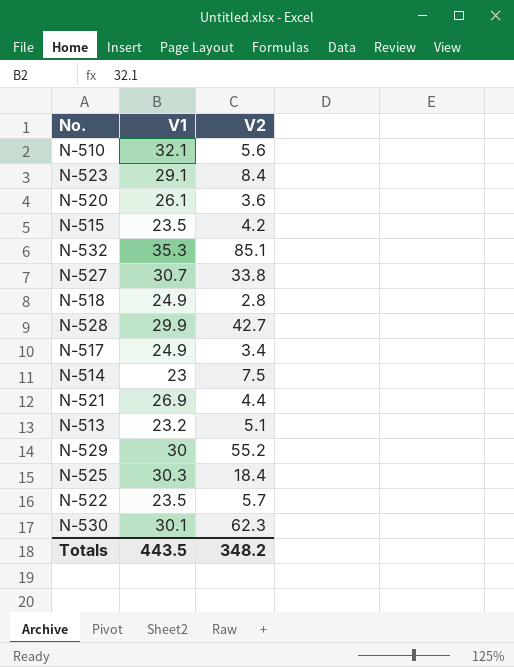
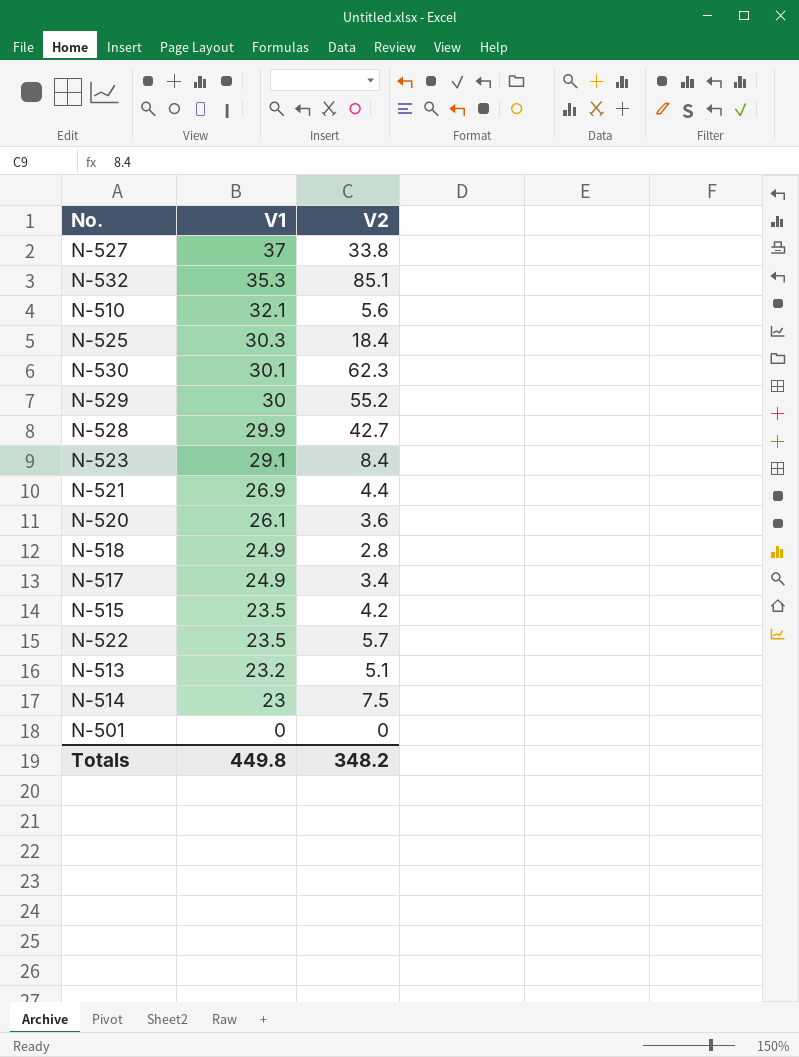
row order: none -> V1 descending
N-527 | V1: 30.7 -> 37
row N-501: none -> 0 | 0
Totals | V1: 443.5 -> 449.8

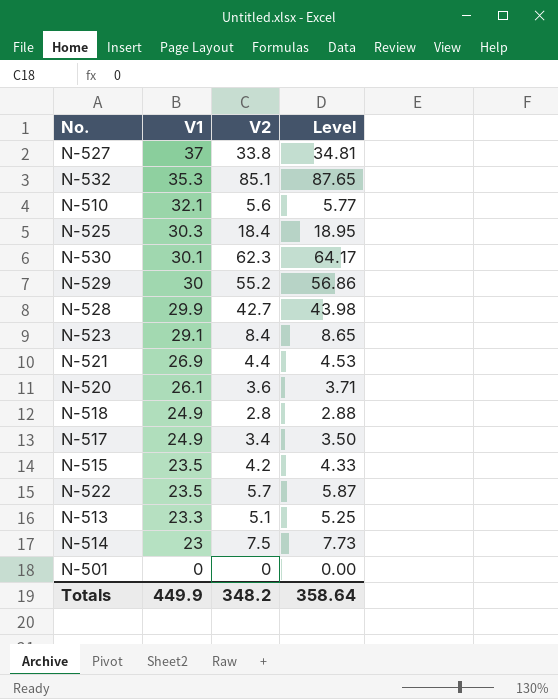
column Level | formula: none -> [V2] * 1.03
N-513 | V1: 23.2 -> 23.3
Totals | V1: 449.8 -> 449.9

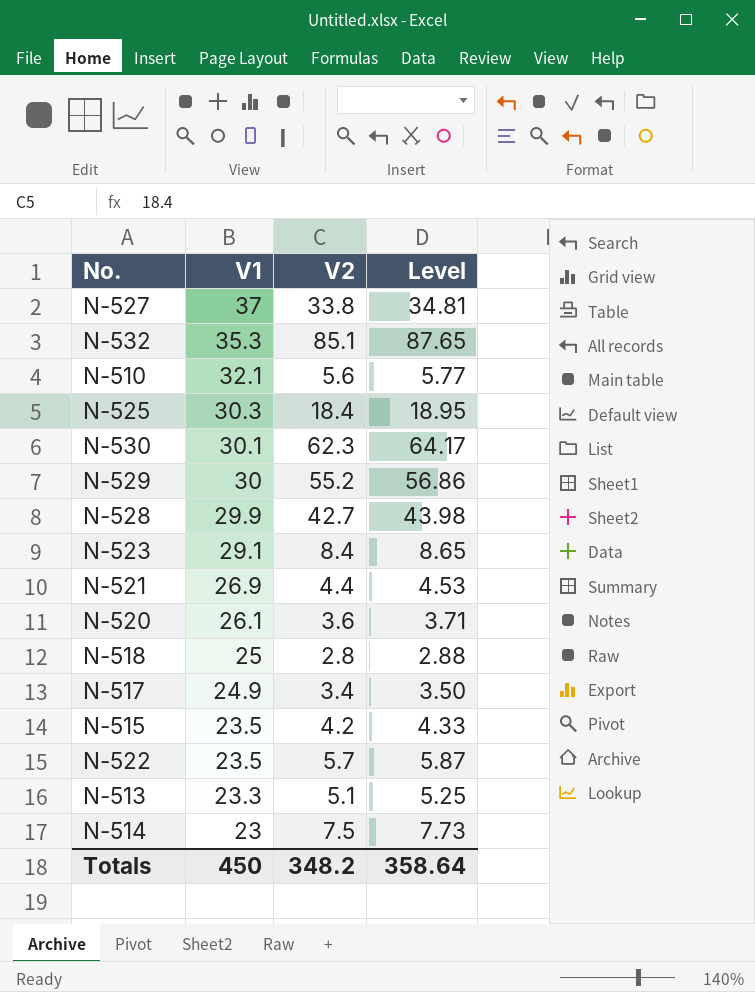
row N-501: 0 | 0 | 0.00 -> none
N-518 | V1: 24.9 -> 25
Totals | V1: 449.9 -> 450

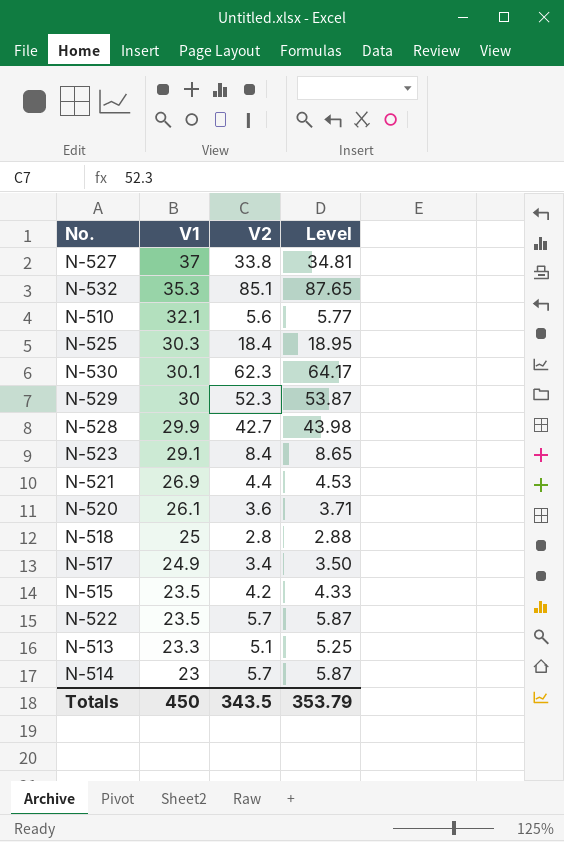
N-529 | V2: 55.2 -> 52.3
N-529 | Level: 56.86 -> 53.87
N-514 | V2: 7.5 -> 5.7
N-514 | Level: 7.73 -> 5.87
Totals | V2: 348.2 -> 343.5
Totals | Level: 358.64 -> 353.79

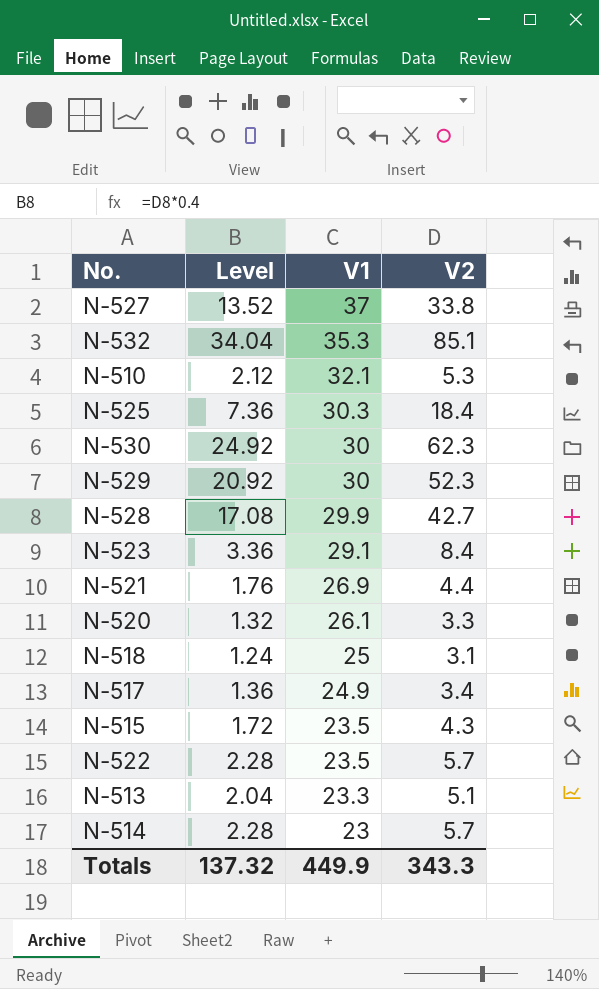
column Level | formula: [V2] * 1.03 -> [V2] * 0.4
column Level | position: 4 -> 2
N-510 | V2: 5.6 -> 5.3
N-530 | V1: 30.1 -> 30
N-520 | V2: 3.6 -> 3.3
N-518 | V2: 2.8 -> 3.1
N-515 | V2: 4.2 -> 4.3
Totals | Level: 353.79 -> 137.32
Totals | V1: 450 -> 449.9
Totals | V2: 343.5 -> 343.3

